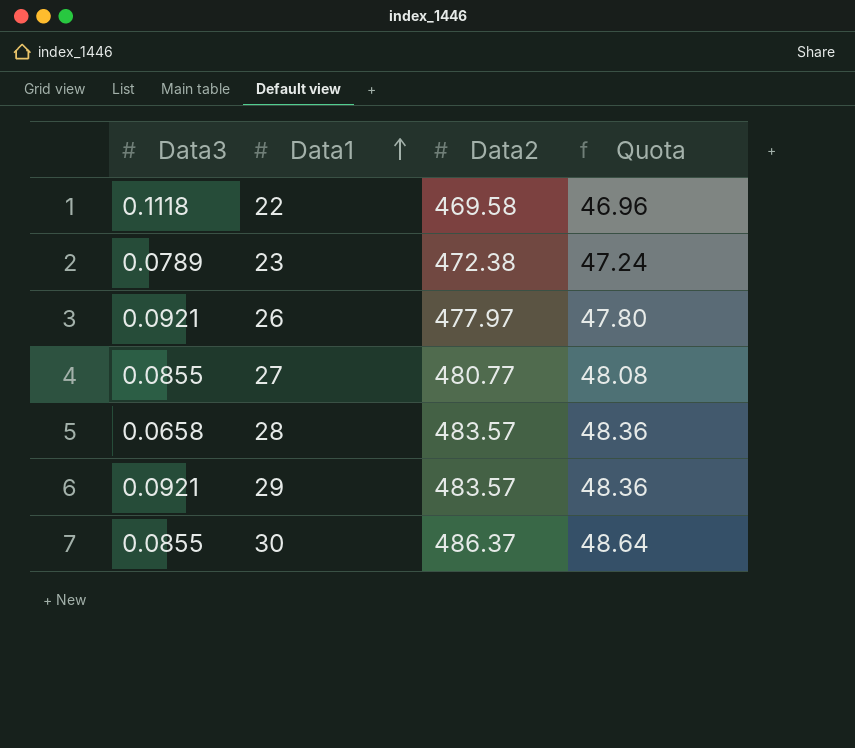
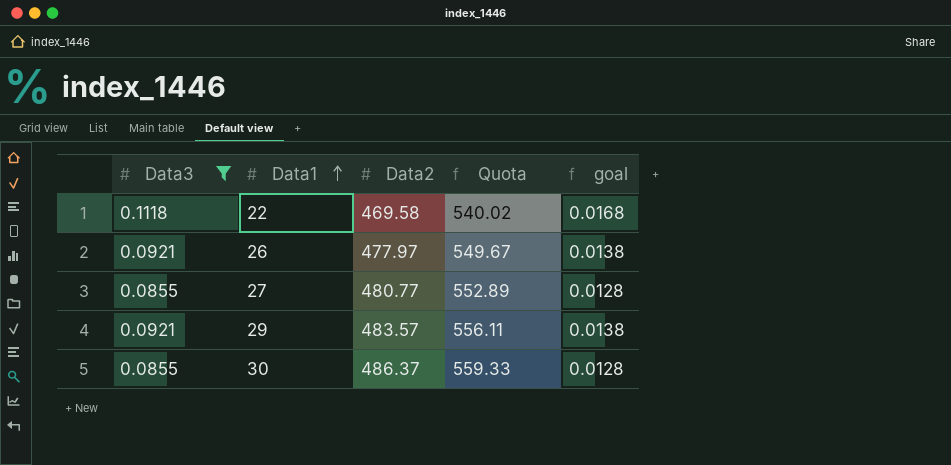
filter: none -> Data3 >= 0.0855
column Quota | formula: [Data2] * 0.1 -> [Data2] * 1.15
column goal | formula: none -> [Data3] * 0.15

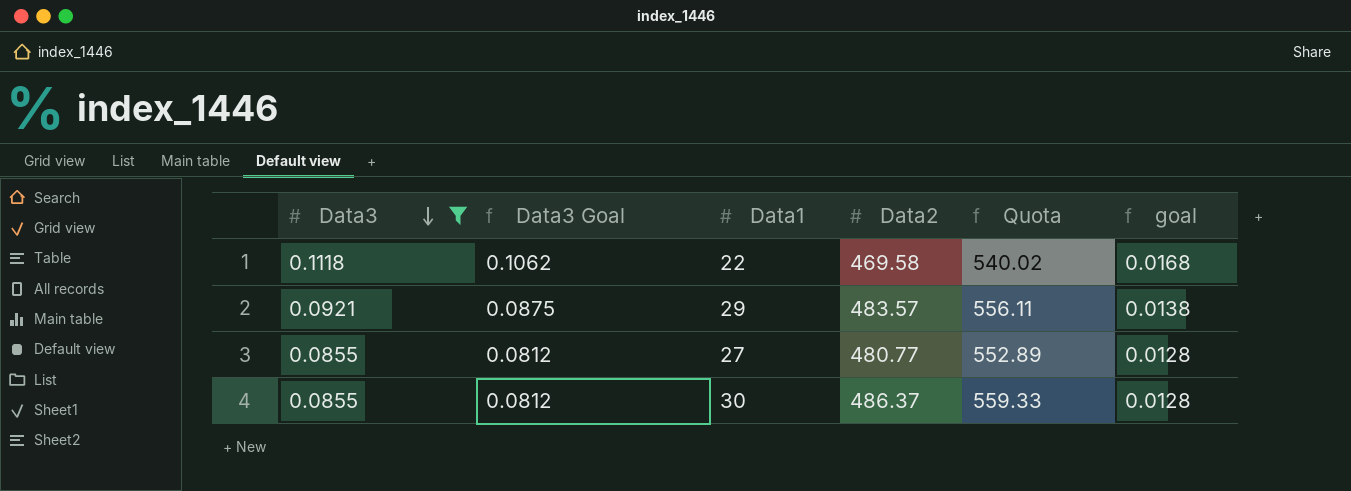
row order: Data1 ascending -> Data3 descending
column Data3 Goal | formula: none -> [Data3] * 0.95
row 26: 0.0921 | 477.97 | 549.67 | 0.0138 -> none

